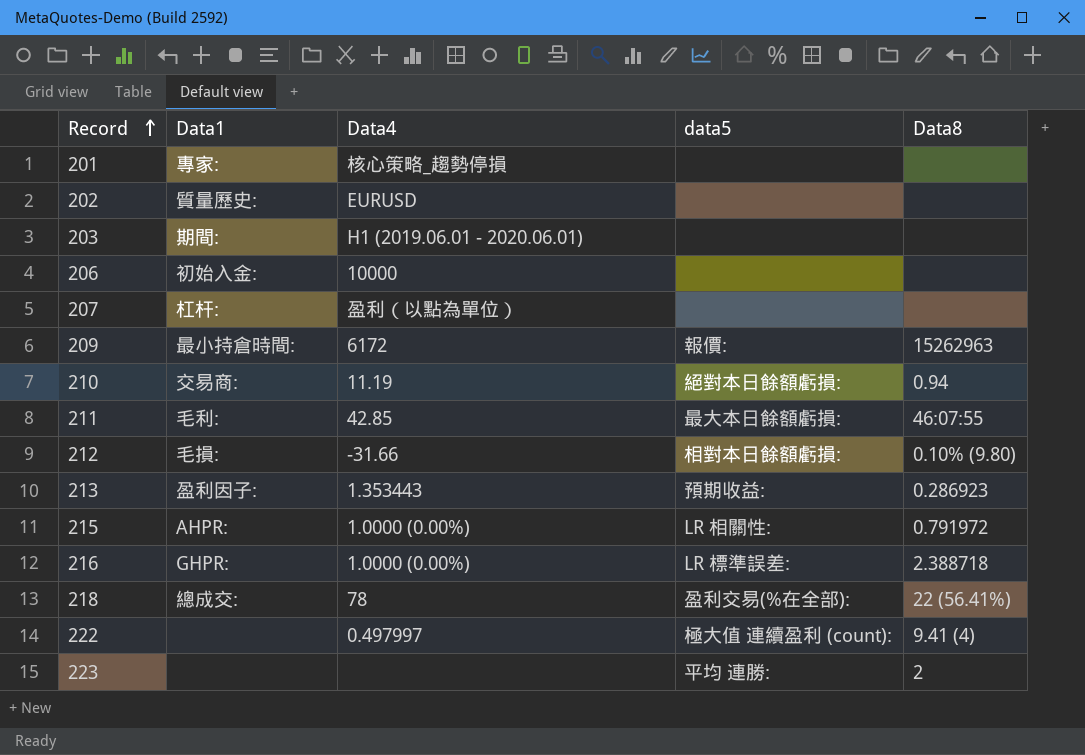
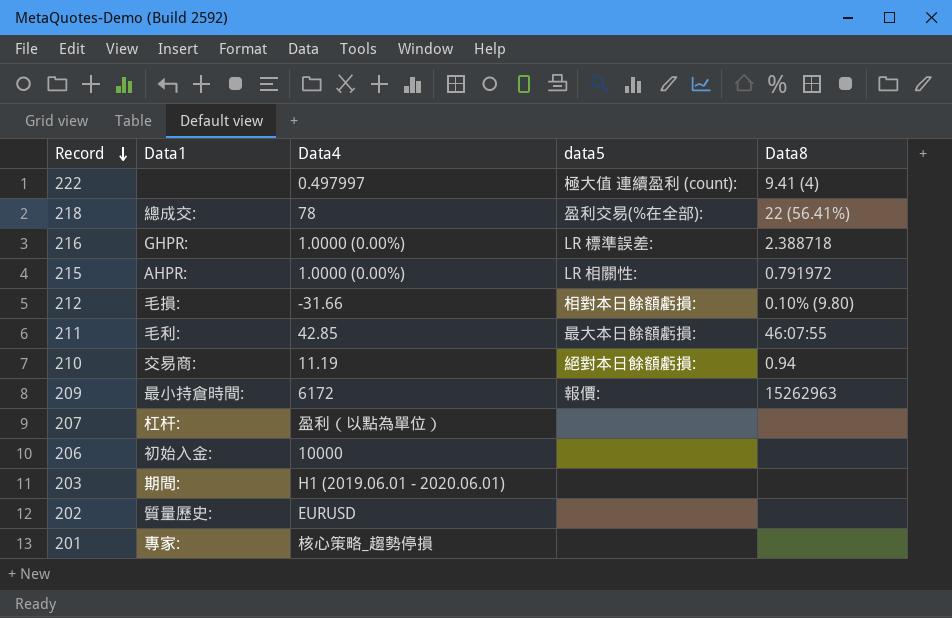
row order: Record ascending -> Record descending
row 213: 盈利因子: | 1.353443 | 預期收益: | 0.286923 -> none
row 223: none | none | 平均 連勝: | 2 -> none

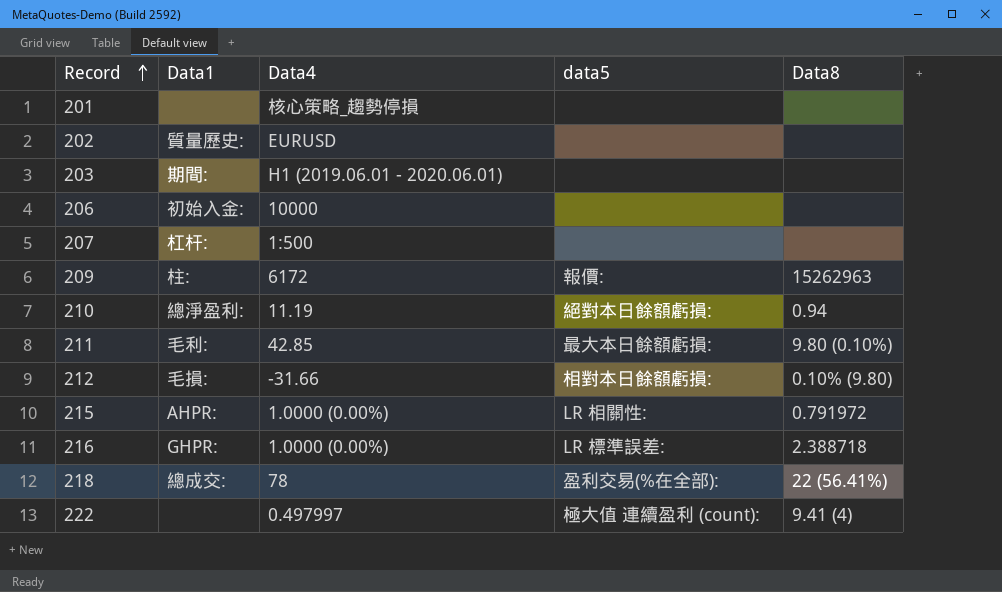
row order: Record descending -> Record ascending
201 | Data1: 專家: -> none
207 | Data4: 盈利（以點為單位） -> 1:500
209 | Data1: 最小持倉時間: -> 柱:
210 | Data1: 交易商: -> 總淨盈利:
211 | Data8: 46:07:55 -> 9.80 (0.10%)

